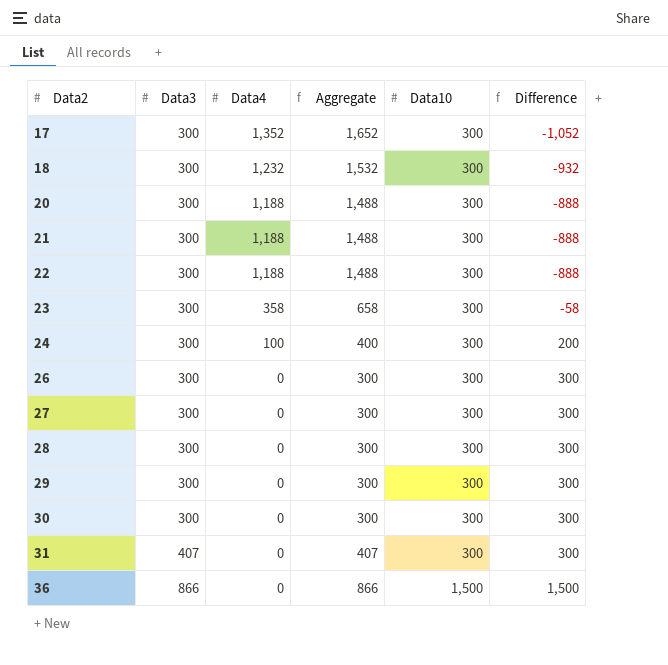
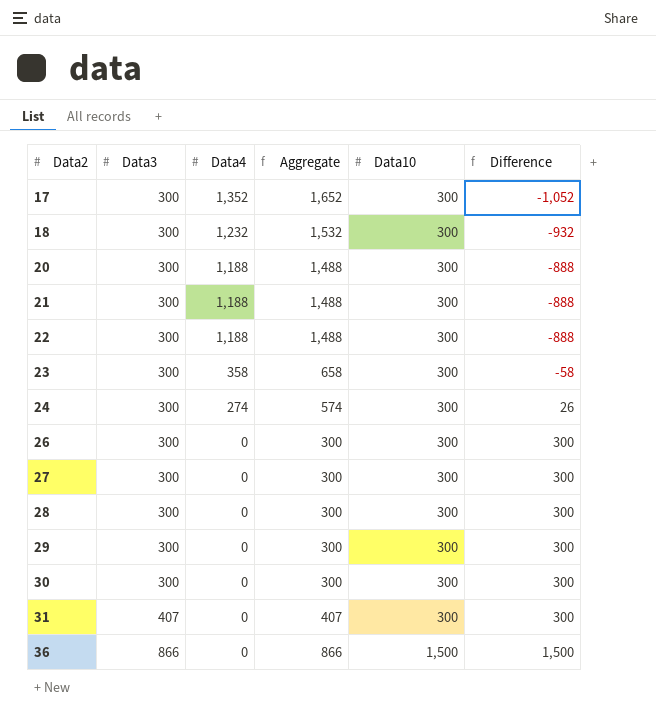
24 | Data4: 100 -> 274
24 | Aggregate: 400 -> 574
24 | Difference: 200 -> 26

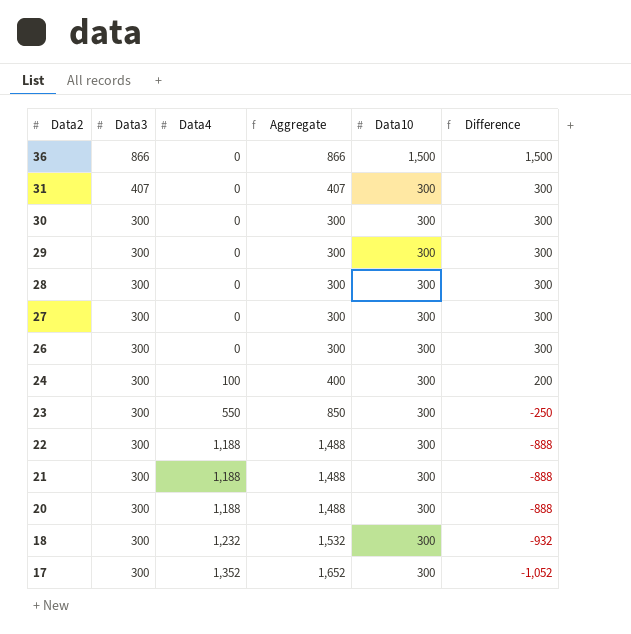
row order: Data2 ascending -> Data2 descending
24 | Data4: 274 -> 100
24 | Aggregate: 574 -> 400
24 | Difference: 26 -> 200
23 | Data4: 358 -> 550
23 | Aggregate: 658 -> 850
23 | Difference: -58 -> -250

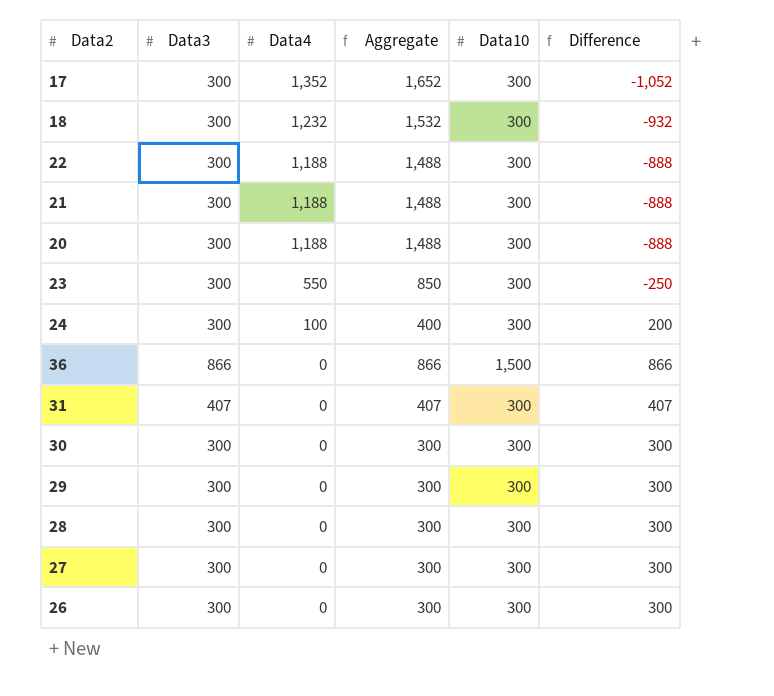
row order: Data2 descending -> Data4 descending
column Difference | formula: [Data10] - [Data4] -> [Data3] - [Data4]

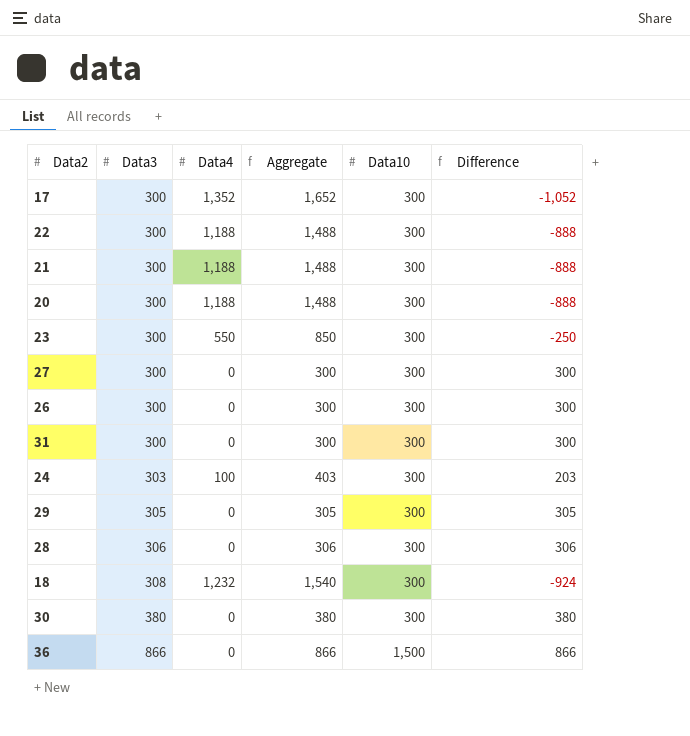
row order: Data4 descending -> Data3 ascending
31 | Data3: 407 -> 300
31 | Aggregate: 407 -> 300
31 | Difference: 407 -> 300
24 | Data3: 300 -> 303
24 | Aggregate: 400 -> 403
24 | Difference: 200 -> 203
29 | Data3: 300 -> 305
29 | Aggregate: 300 -> 305
29 | Difference: 300 -> 305
28 | Data3: 300 -> 306
28 | Aggregate: 300 -> 306
28 | Difference: 300 -> 306
18 | Data3: 300 -> 308
18 | Aggregate: 1,532 -> 1,540
18 | Difference: -932 -> -924
30 | Data3: 300 -> 380
30 | Aggregate: 300 -> 380
30 | Difference: 300 -> 380

